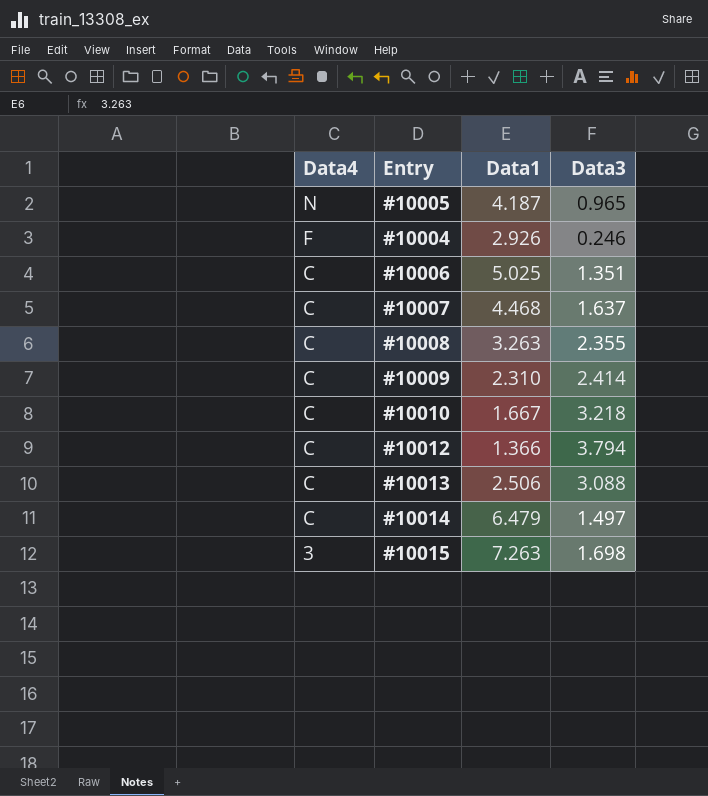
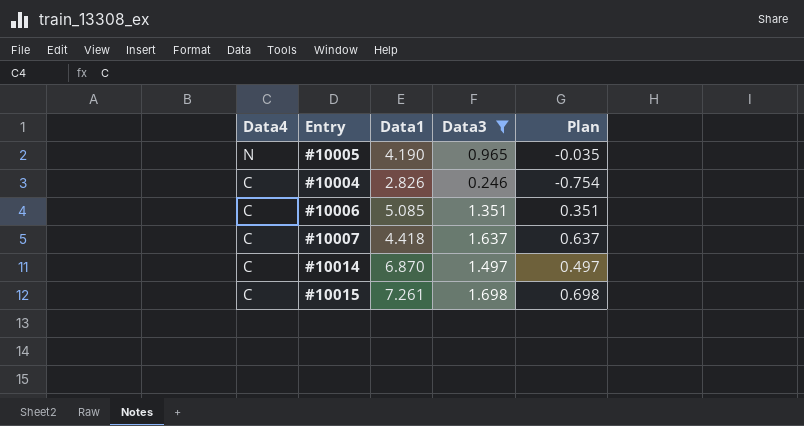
filter: none -> Data3 <= 1.698
column Plan | formula: none -> [Data3] - 1
#10005 | Data1: 4.187 -> 4.190
#10004 | Data4: F -> C
#10004 | Data1: 2.926 -> 2.826
#10006 | Data1: 5.025 -> 5.085
#10007 | Data1: 4.468 -> 4.418
#10014 | Data1: 6.479 -> 6.870
#10015 | Data4: 3 -> C
#10015 | Data1: 7.263 -> 7.261

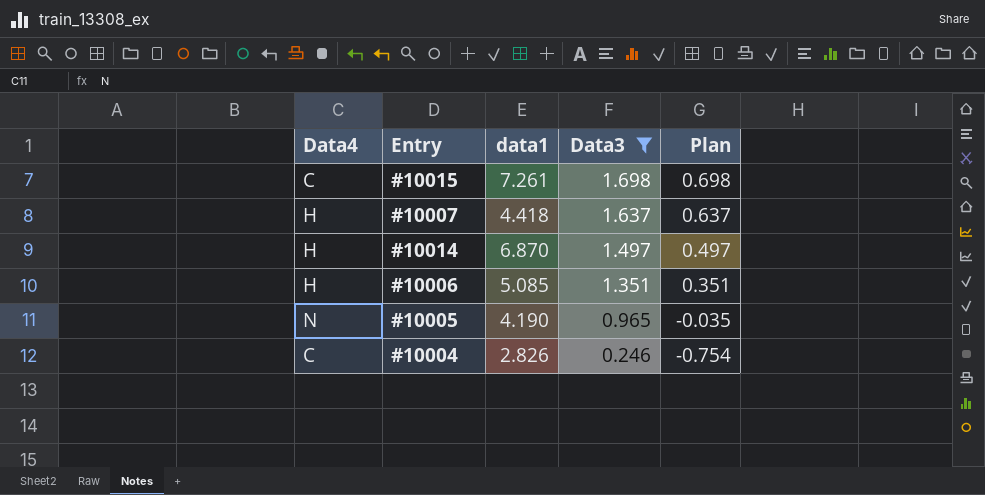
row order: Data4 descending -> Data3 descending
column name: Data1 -> data1
#10007 | Data4: C -> H
#10014 | Data4: C -> H
#10006 | Data4: C -> H

